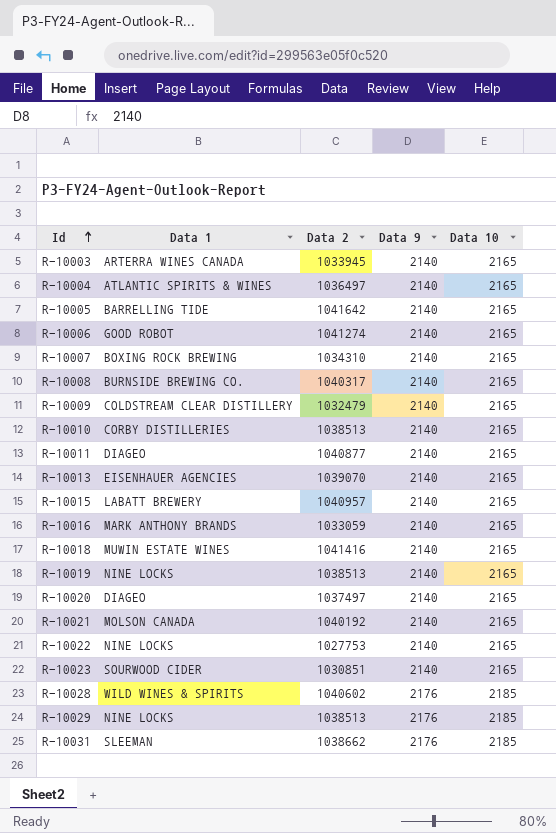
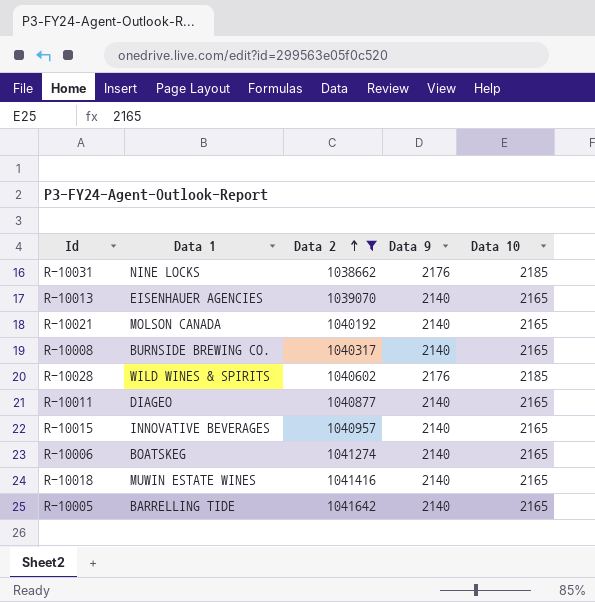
filter: none -> Data 2 >= 1038662
row order: Id ascending -> Data 2 ascending
R-10031 | Data 1: SLEEMAN -> NINE LOCKS
R-10015 | Data 1: LABATT BREWERY -> INNOVATIVE BEVERAGES
R-10006 | Data 1: GOOD ROBOT -> BOATSKEG

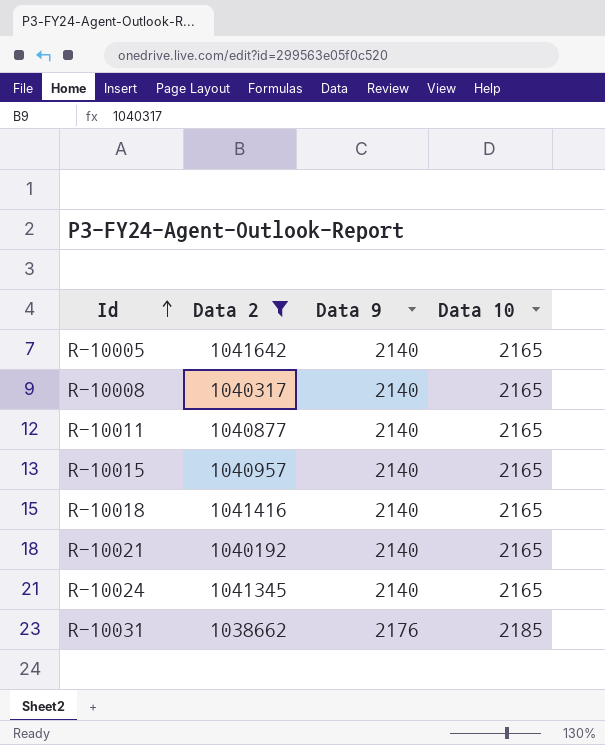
row order: Data 2 ascending -> Id ascending
column Data 1 | position: 2 -> none
row R-10013: EISENHAUER AGENCIES | 1039070 | 2140 | 2165 -> none
row R-10028: WILD WINES & SPIRITS | 1040602 | 2176 | 2185 -> none
row R-10006: BOATSKEG | 1041274 | 2140 | 2165 -> none
row R-10024: none -> 1041345 | 2140 | 2165

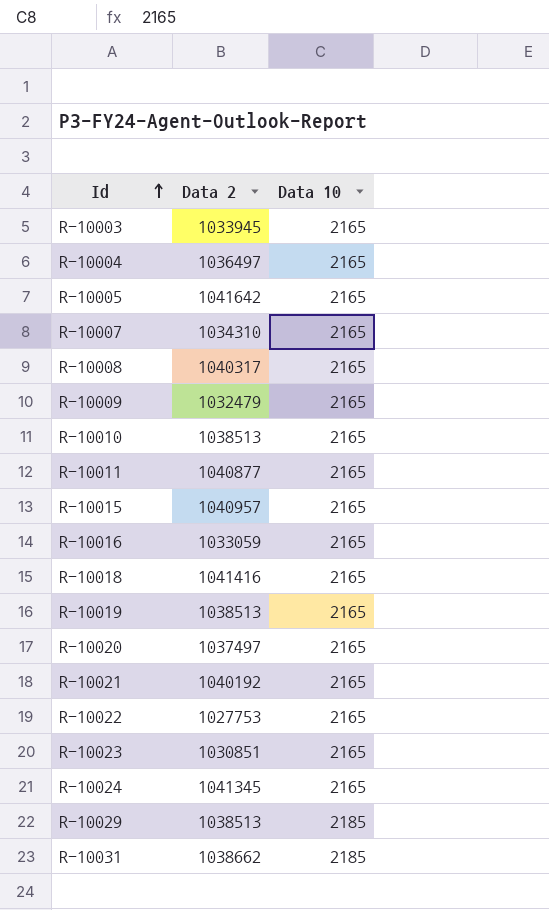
filter: Data 2 >= 1038662 -> none
column Data 9 | position: 3 -> none

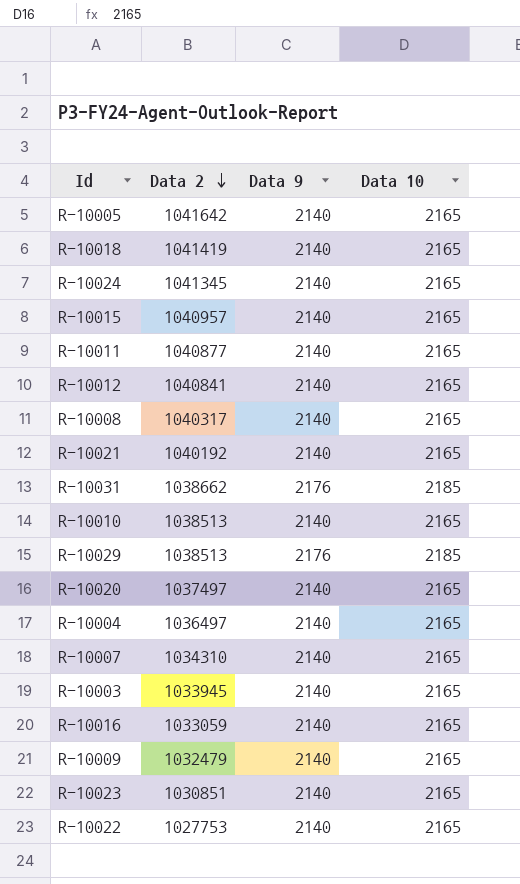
row order: Id ascending -> Data 2 descending
column Data 9 | position: none -> 3
row R-10019: 1038513 | 2165 -> none
R-10018 | Data 2: 1041416 -> 1041419
row R-10012: none -> 1040841 | 2140 | 2165

